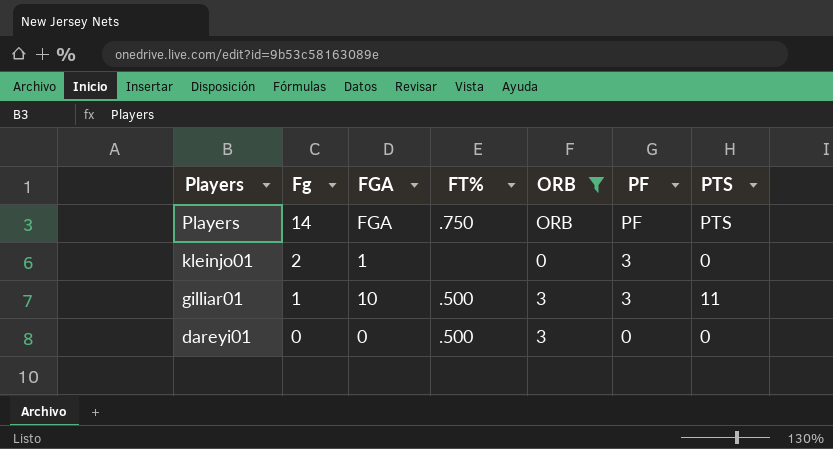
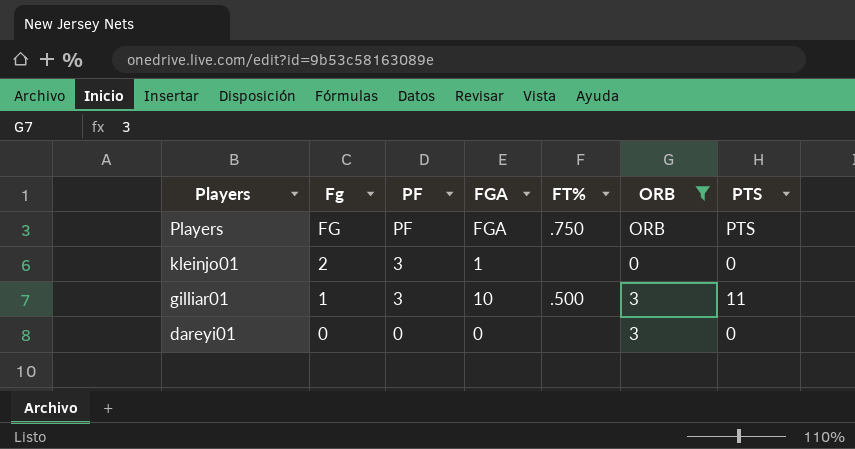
column PF | position: 6 -> 3
Players | Fg: 14 -> FG
dareyi01 | FT%: .500 -> none

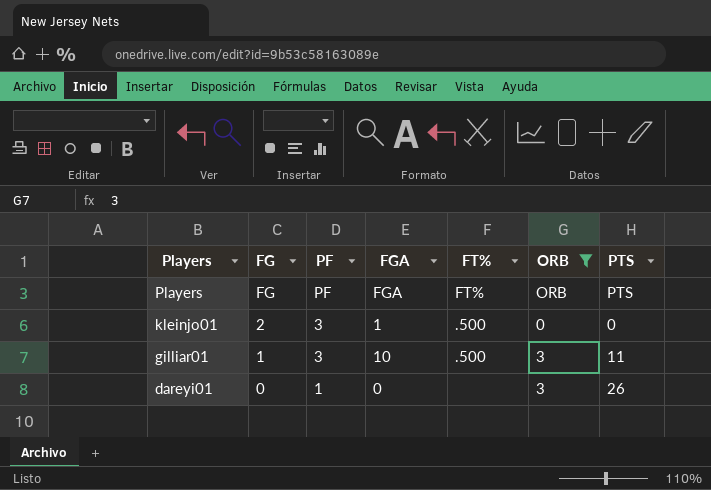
column name: Fg -> FG
Players | FT%: .750 -> FT%
kleinjo01 | FT%: none -> .500
dareyi01 | PF: 0 -> 1
dareyi01 | PTS: 0 -> 26

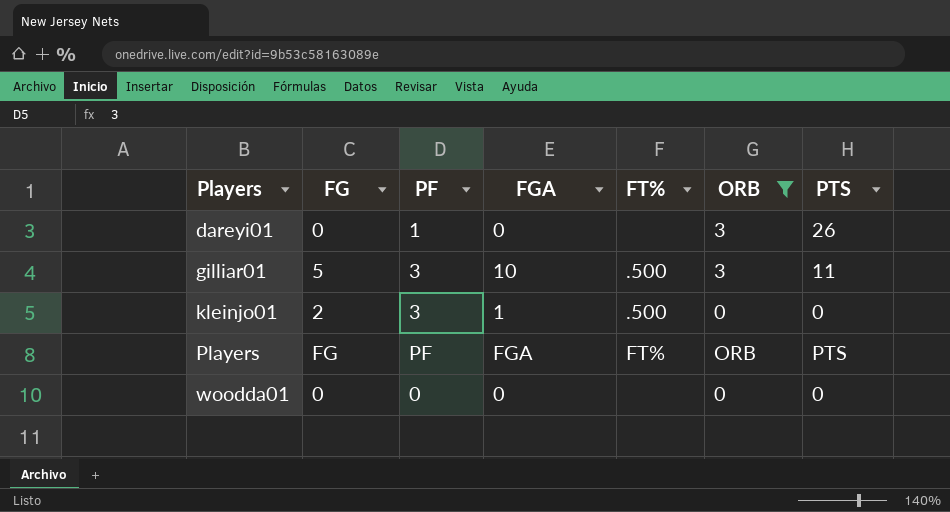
row order: Players descending -> Players ascending
gilliar01 | FG: 1 -> 5
row woodda01: none -> 0 | 0 | 0 | none | 0 | 0

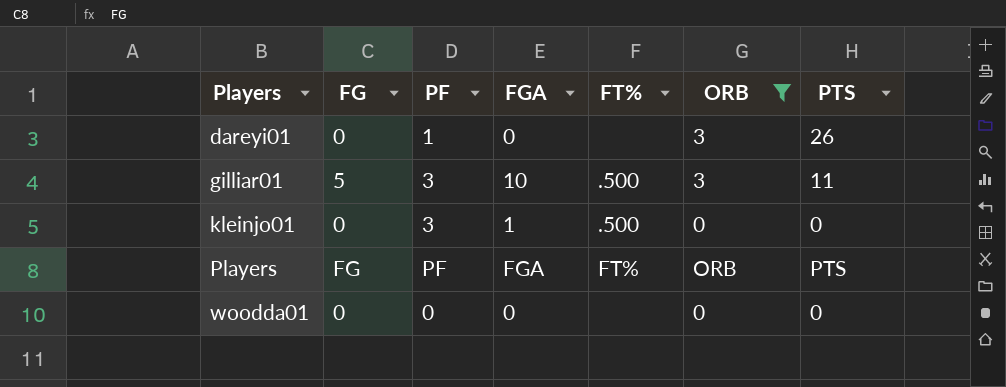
kleinjo01 | FG: 2 -> 0

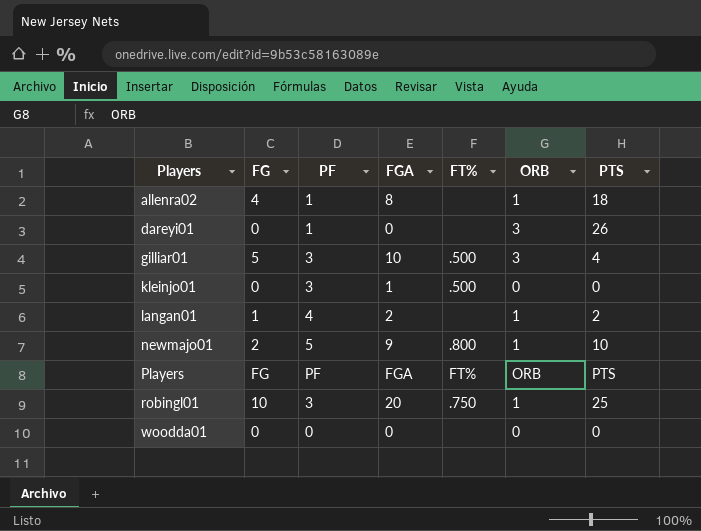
filter: ORB != 1 -> none
gilliar01 | PTS: 11 -> 4

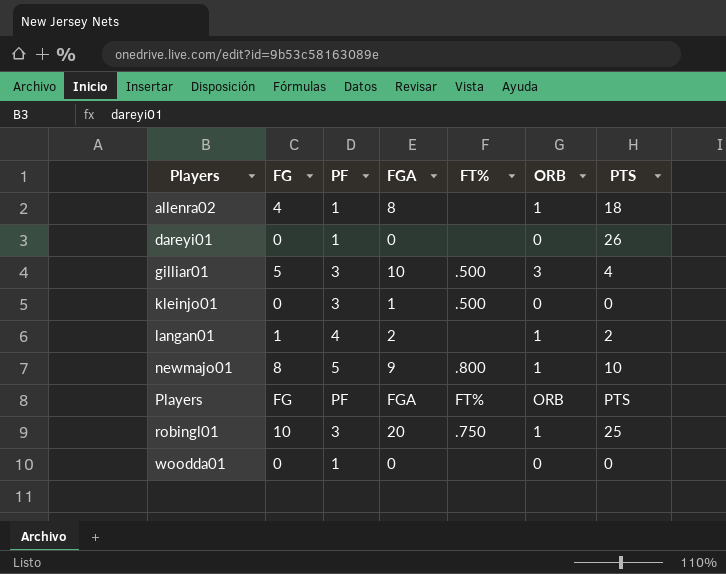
dareyi01 | ORB: 3 -> 0
newmajo01 | FG: 2 -> 8
woodda01 | PF: 0 -> 1

